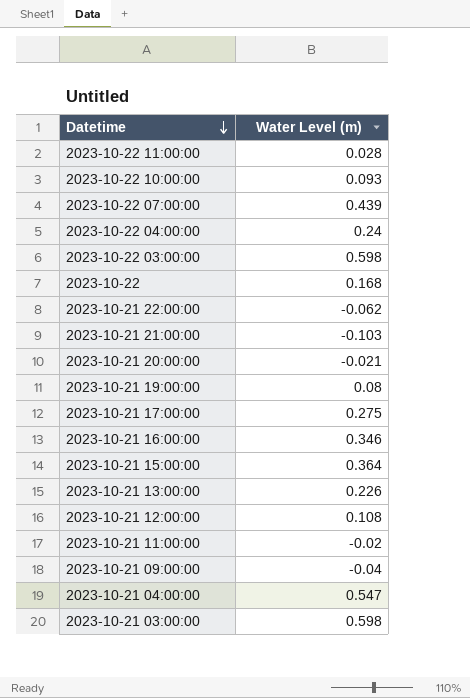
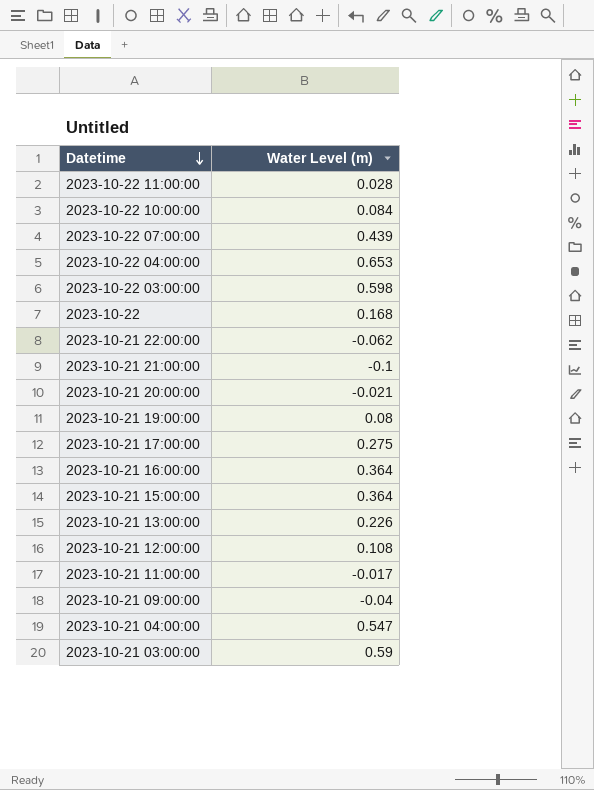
2023-10-22 10:00:00 | Water Level (m): 0.093 -> 0.084
2023-10-22 04:00:00 | Water Level (m): 0.24 -> 0.653
2023-10-21 21:00:00 | Water Level (m): -0.103 -> -0.1
2023-10-21 16:00:00 | Water Level (m): 0.346 -> 0.364
2023-10-21 11:00:00 | Water Level (m): -0.02 -> -0.017
2023-10-21 03:00:00 | Water Level (m): 0.598 -> 0.59

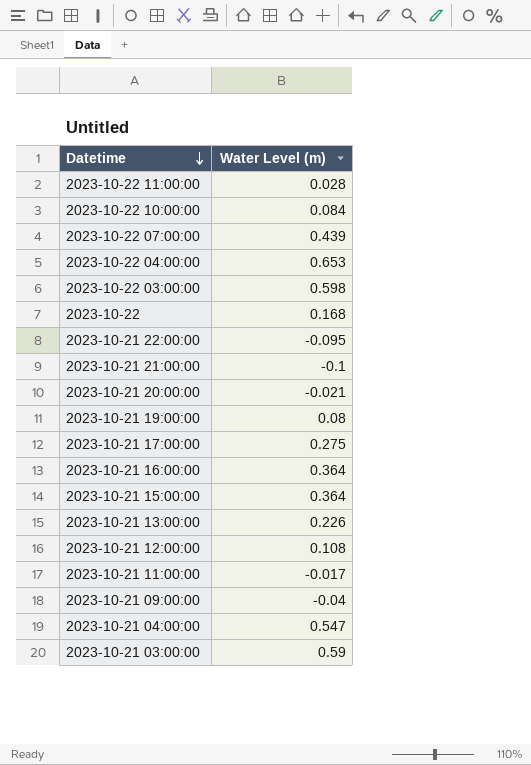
2023-10-21 22:00:00 | Water Level (m): -0.062 -> -0.095

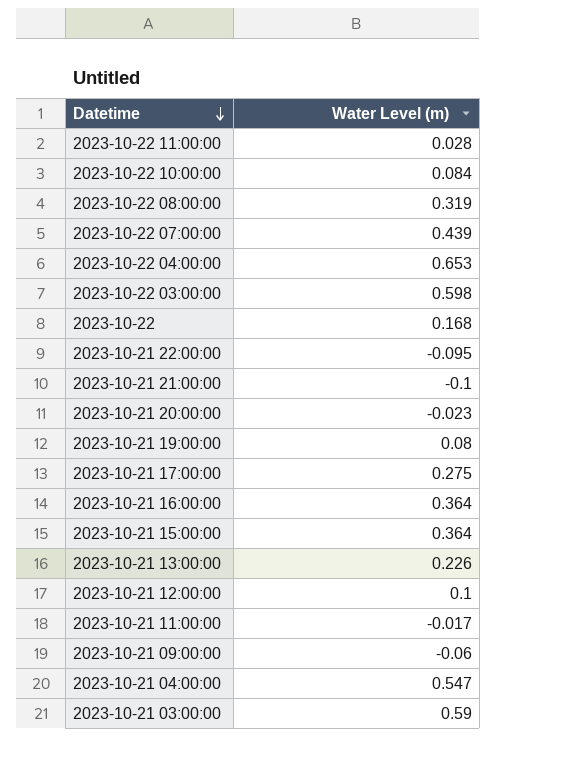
row 2023-10-22 08:00:00: none -> 0.319
2023-10-21 20:00:00 | Water Level (m): -0.021 -> -0.023
2023-10-21 12:00:00 | Water Level (m): 0.108 -> 0.1
2023-10-21 09:00:00 | Water Level (m): -0.04 -> -0.06

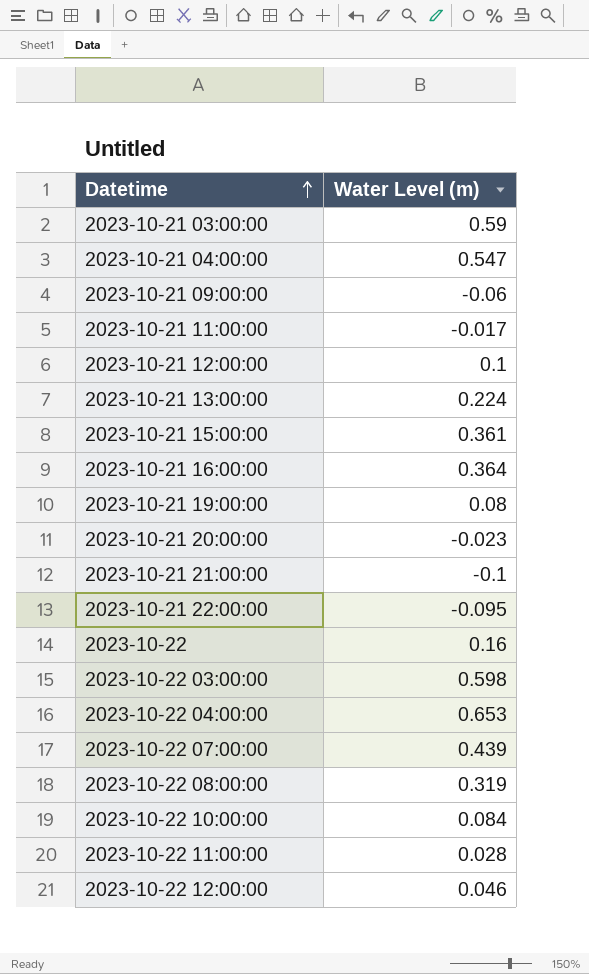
row order: Datetime descending -> Datetime ascending
row 2023-10-21 17:00:00: 0.275 -> none
2023-10-21 13:00:00 | Water Level (m): 0.226 -> 0.224
2023-10-21 15:00:00 | Water Level (m): 0.364 -> 0.361
2023-10-22 | Water Level (m): 0.168 -> 0.16
row 2023-10-22 12:00:00: none -> 0.046

